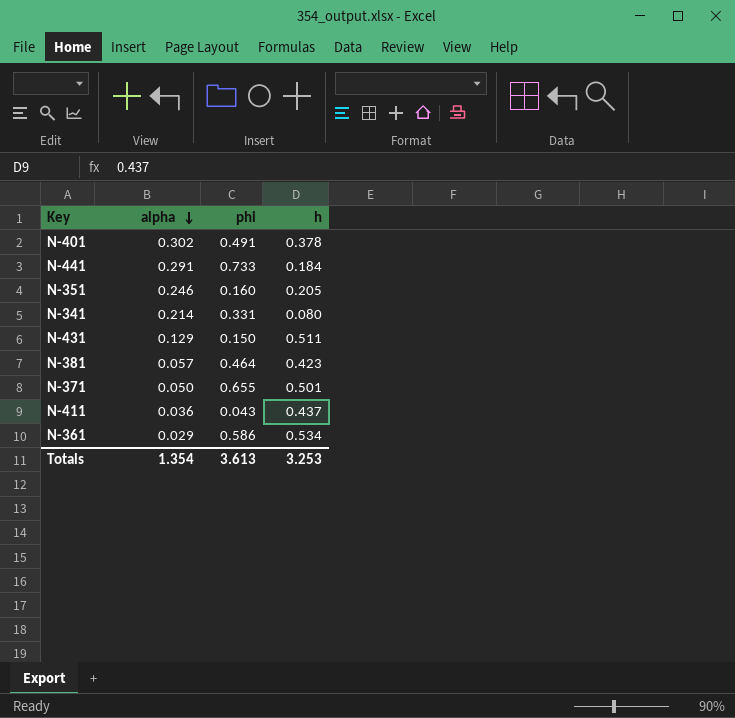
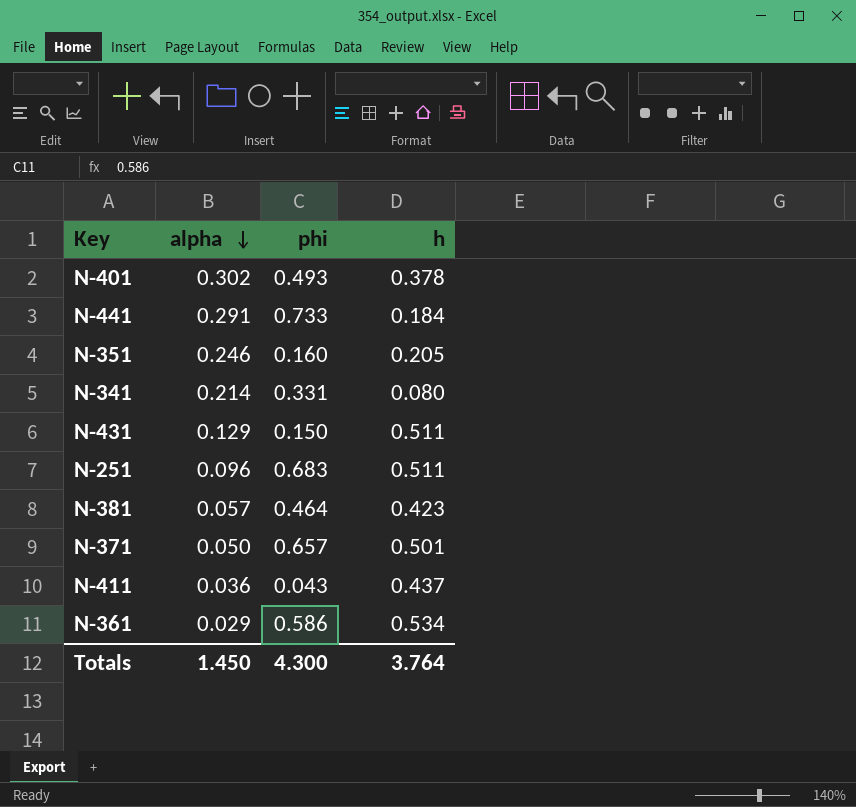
N-401 | phi: 0.491 -> 0.493
row N-251: none -> 0.096 | 0.683 | 0.511
N-371 | phi: 0.655 -> 0.657
Totals | alpha: 1.354 -> 1.450
Totals | phi: 3.613 -> 4.300
Totals | h: 3.253 -> 3.764

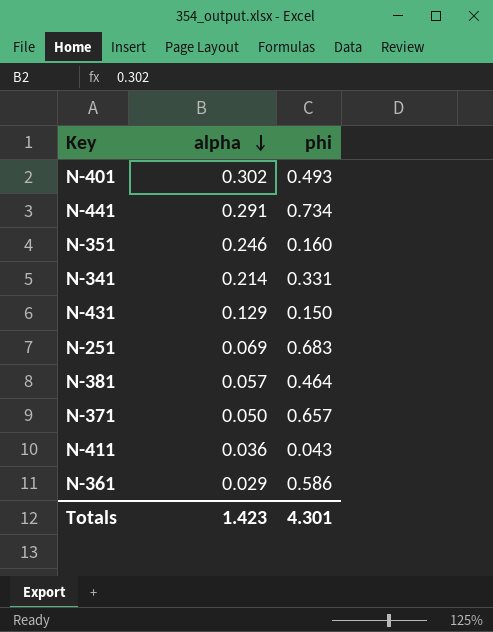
column h | position: 4 -> none
N-441 | phi: 0.733 -> 0.734
N-251 | alpha: 0.096 -> 0.069
Totals | alpha: 1.450 -> 1.423
Totals | phi: 4.300 -> 4.301

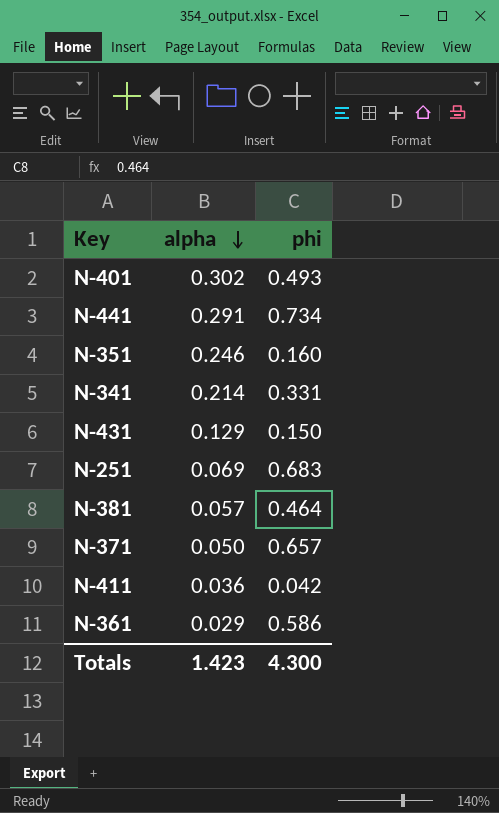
N-411 | phi: 0.043 -> 0.042
Totals | phi: 4.301 -> 4.300

